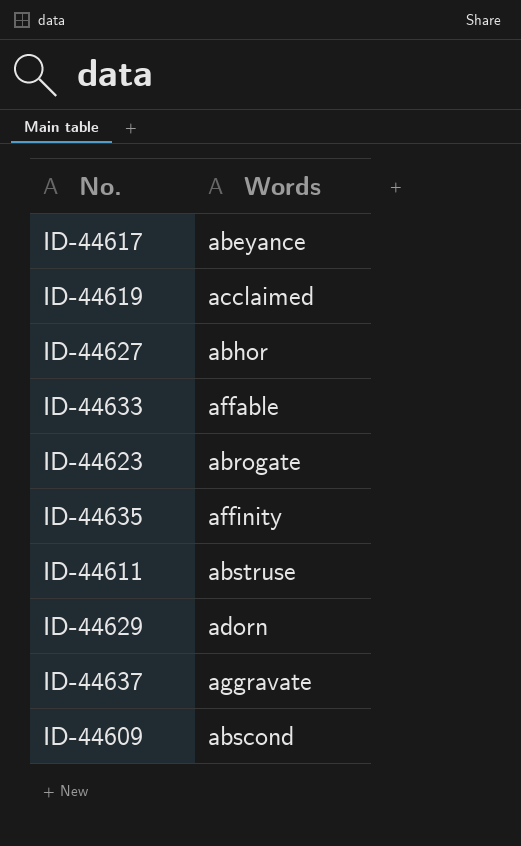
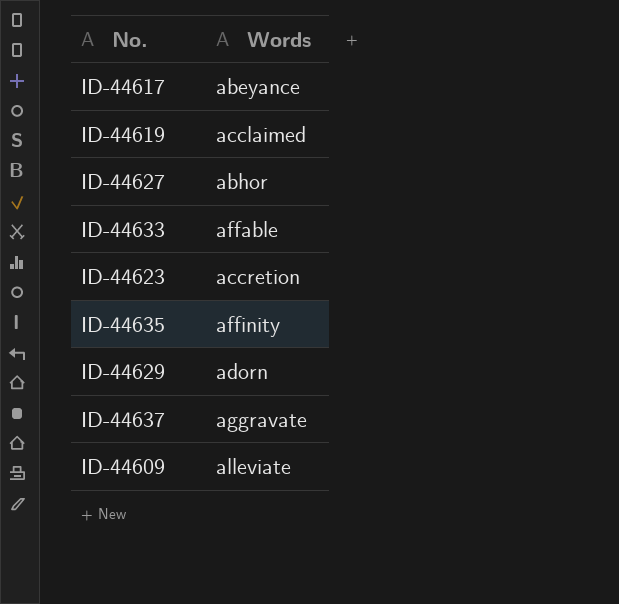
row ID-44611: abstruse -> none
ID-44623 | Words: abrogate -> accretion
ID-44609 | Words: abscond -> alleviate

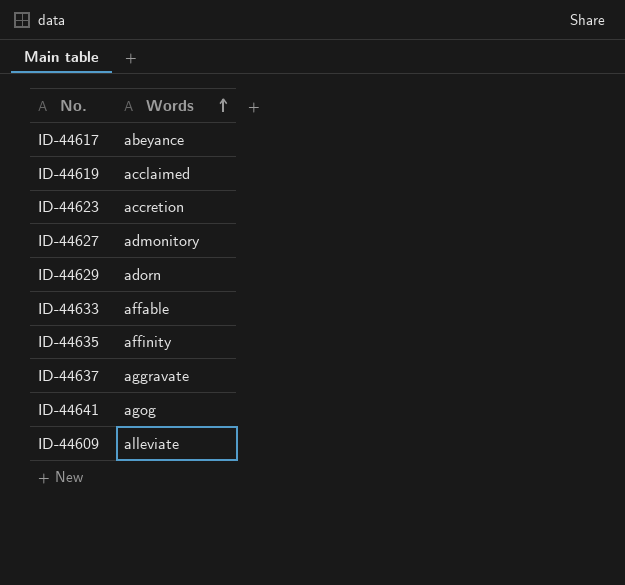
row order: none -> Words ascending
ID-44627 | Words: abhor -> admonitory
row ID-44641: none -> agog

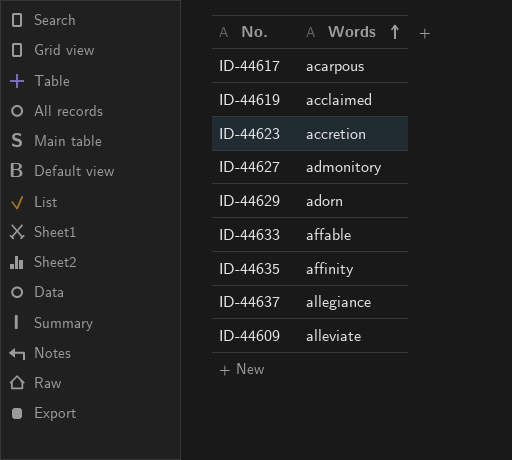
row ID-44641: agog -> none
ID-44617 | Words: abeyance -> acarpous
ID-44637 | Words: aggravate -> allegiance

